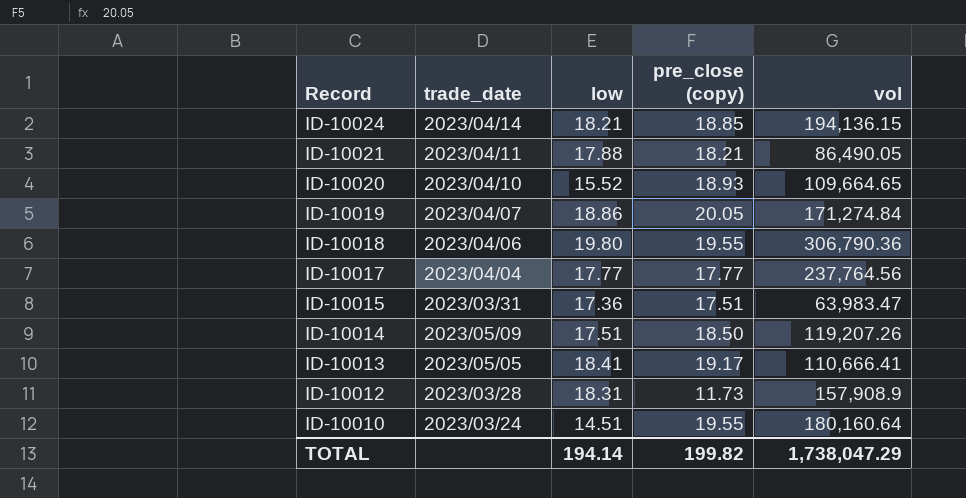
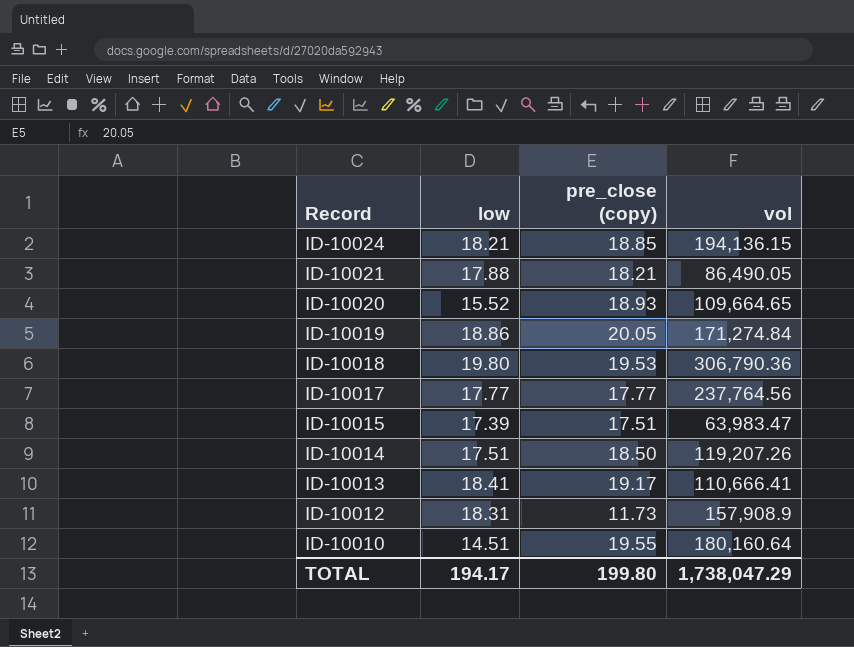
column trade_date | position: 2 -> none
ID-10018 | pre_close (copy): 19.55 -> 19.53
ID-10015 | low: 17.36 -> 17.39
TOTAL | low: 194.14 -> 194.17
TOTAL | pre_close (copy): 199.82 -> 199.80

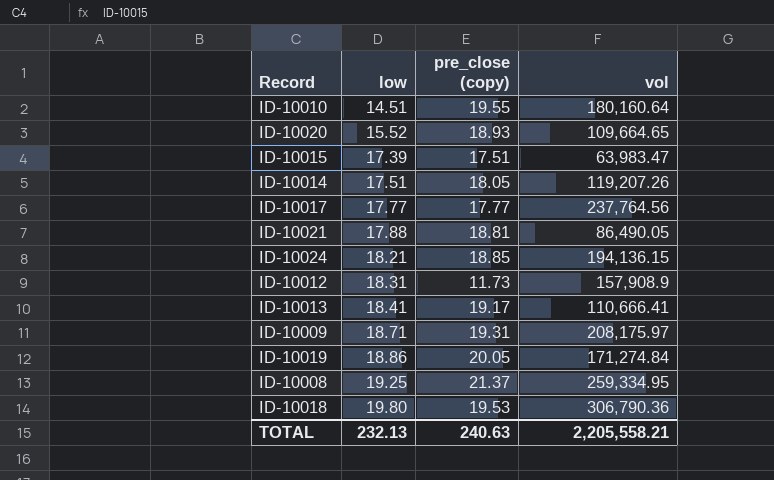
row order: Record descending -> low ascending
ID-10014 | pre_close (copy): 18.50 -> 18.05
ID-10021 | pre_close (copy): 18.21 -> 18.81
row ID-10009: none -> 18.71 | 19.31 | 208,175.97
row ID-10008: none -> 19.25 | 21.37 | 259,334.95
TOTAL | low: 194.17 -> 232.13
TOTAL | pre_close (copy): 199.80 -> 240.63
TOTAL | vol: 1,738,047.29 -> 2,205,558.21

